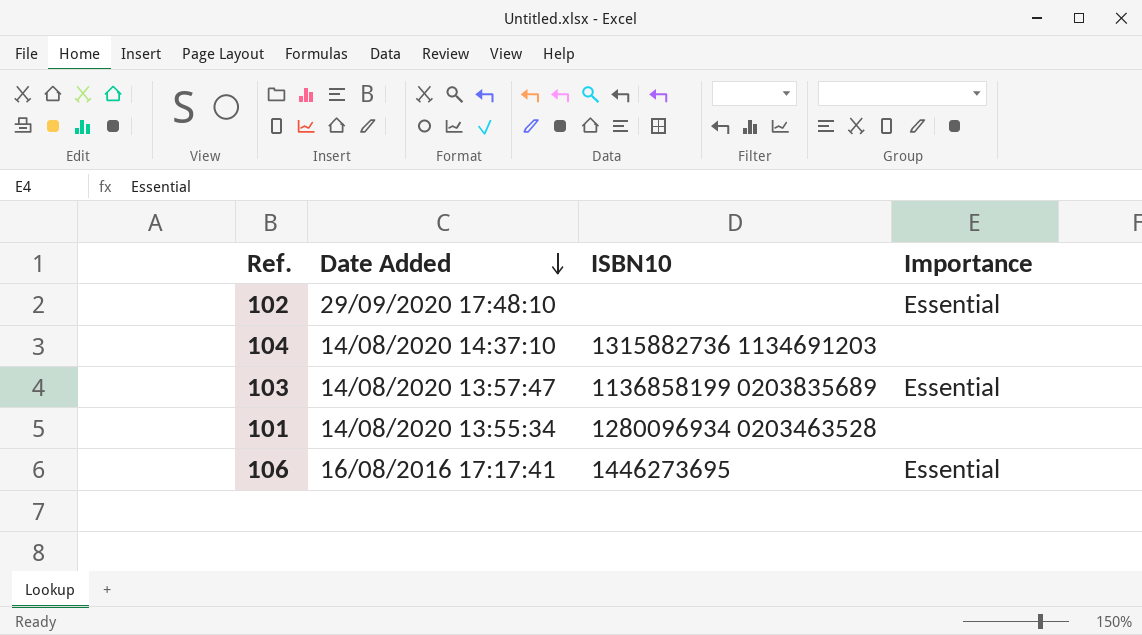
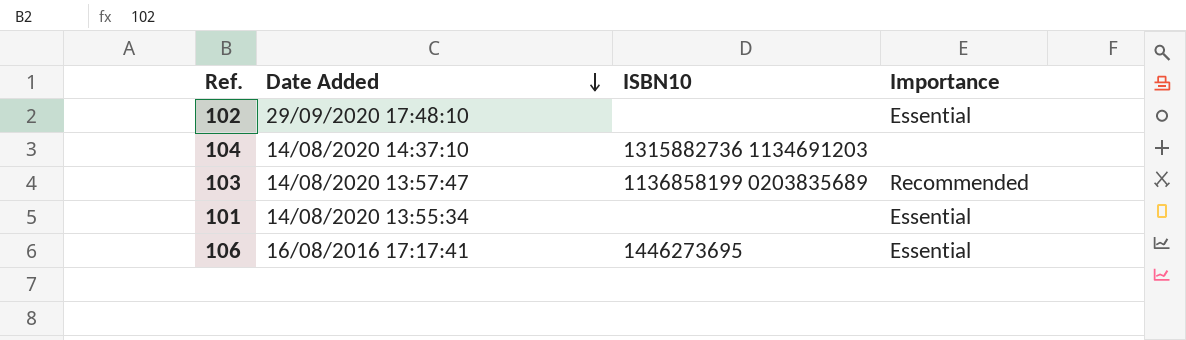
103 | Importance: Essential -> Recommended
101 | ISBN10: 1280096934 0203463528 -> none
101 | Importance: none -> Essential

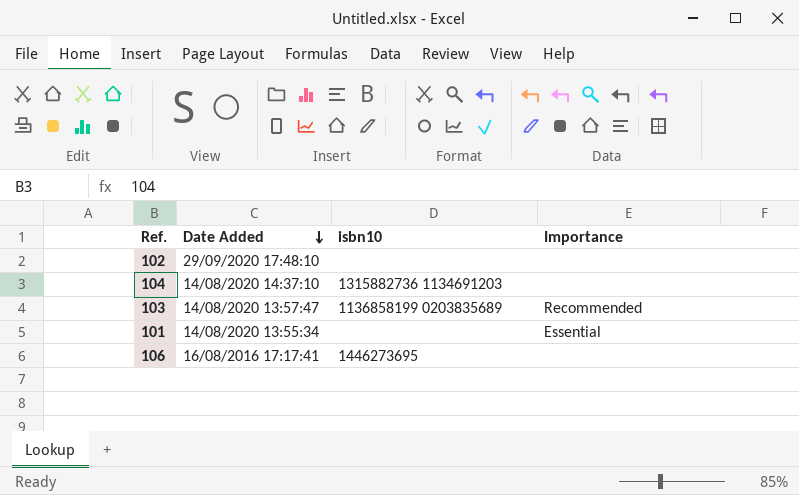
column name: ISBN10 -> isbn10
102 | Importance: Essential -> none
106 | Importance: Essential -> none

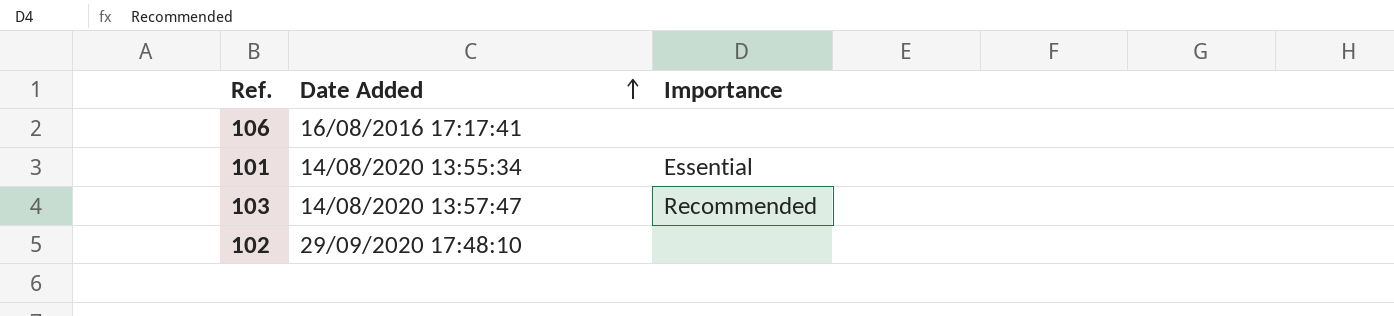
row order: Date Added descending -> Date Added ascending
column isbn10 | position: 3 -> none
row 104: 14/08/2020 14:37:10 | 1315882736 1134691203 | none -> none

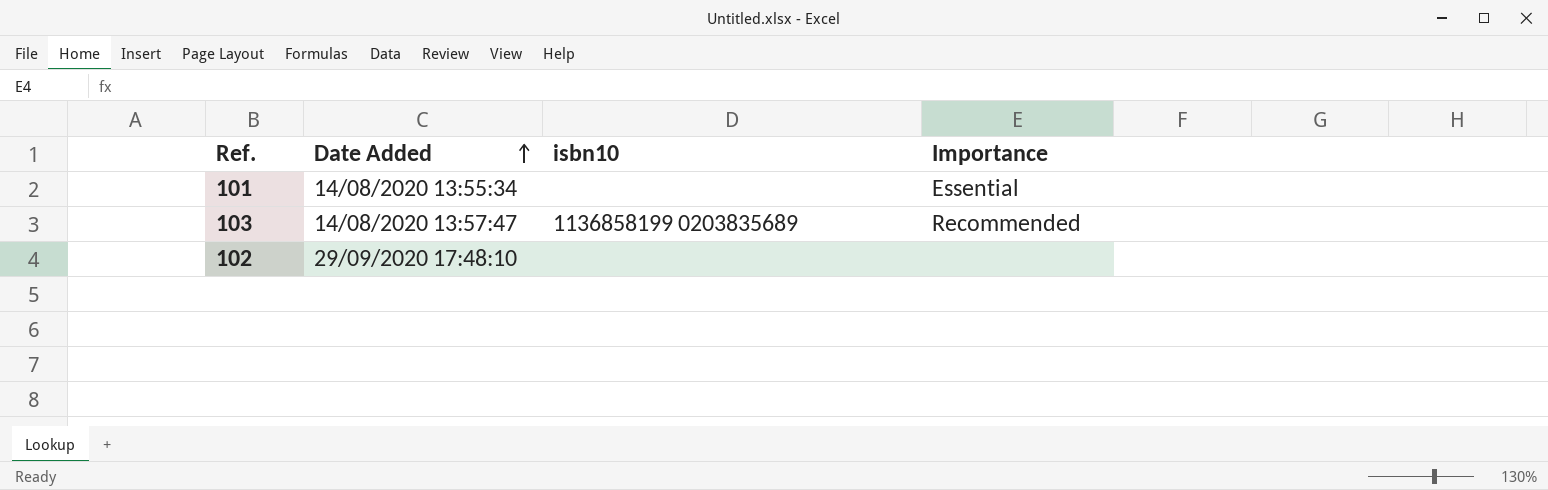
column isbn10 | position: none -> 3
row 106: 16/08/2016 17:17:41 | none -> none

